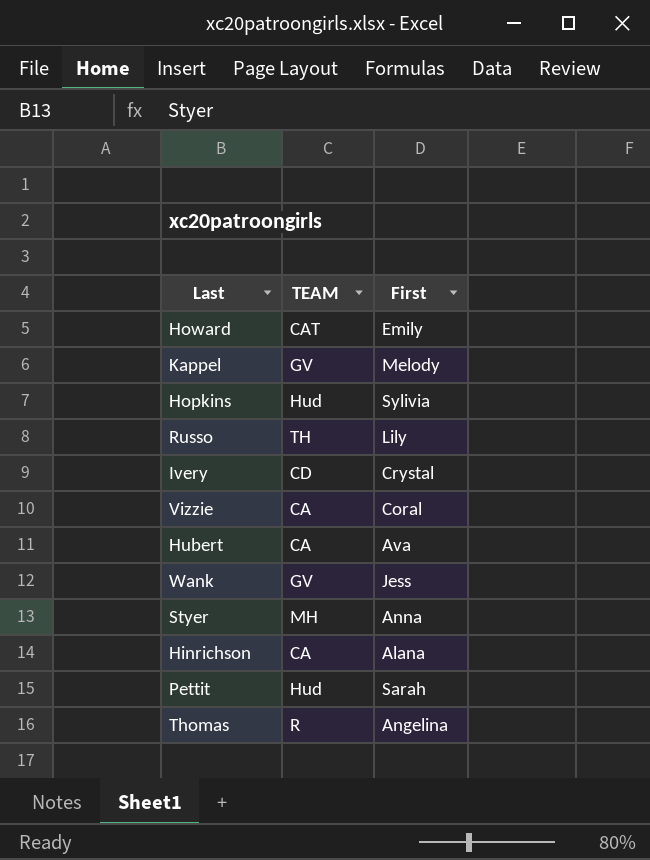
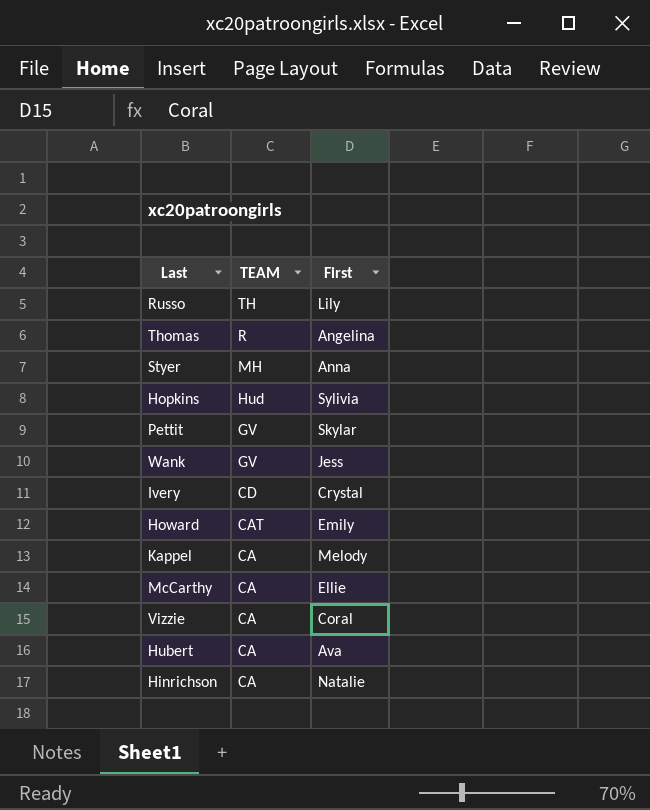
row order: none -> TEAM descending
Pettit | TEAM: Hud -> GV
Pettit | First: Sarah -> Skylar
Kappel | TEAM: GV -> CA
row McCarthy: none -> CA | Ellie
Hinrichson | First: Alana -> Natalie

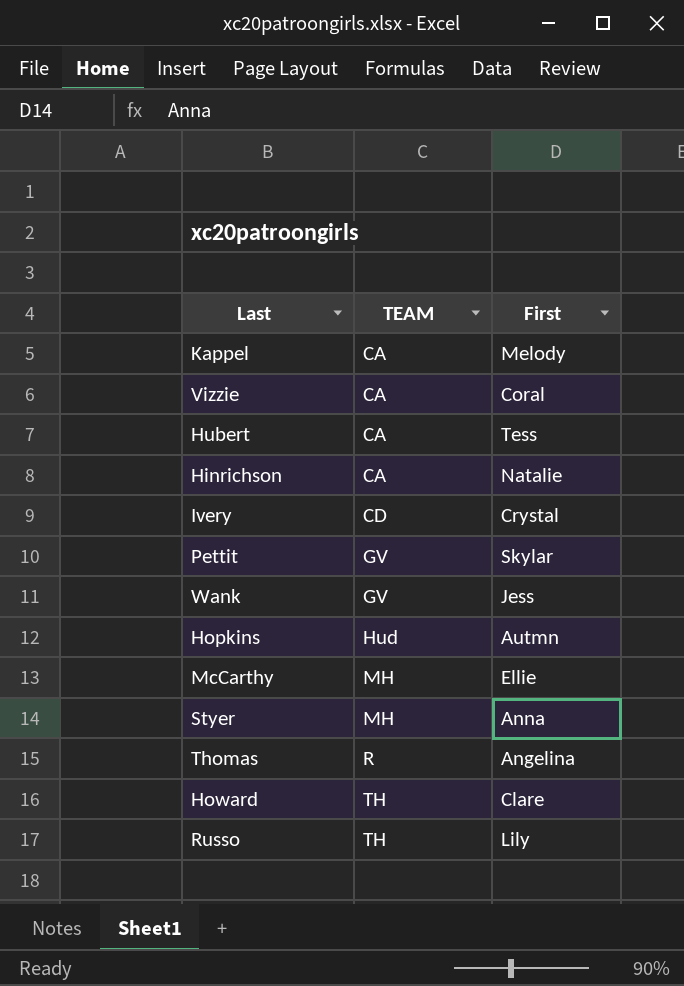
row order: TEAM descending -> TEAM ascending
Hubert | First: Ava -> Tess
Hopkins | First: Sylivia -> Autmn
McCarthy | TEAM: CA -> MH
Howard | TEAM: CAT -> TH
Howard | First: Emily -> Clare

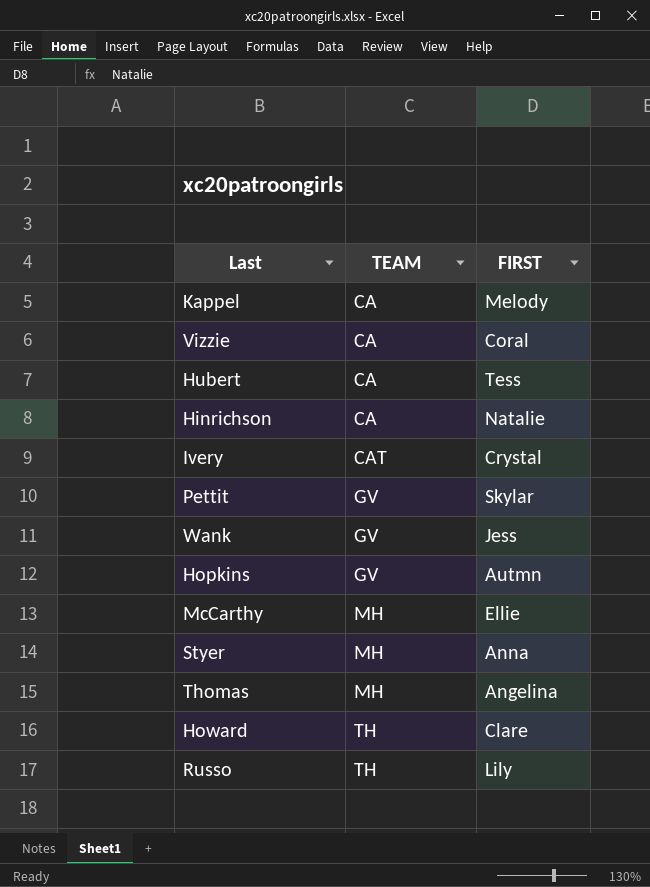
column name: First -> FIRST
Ivery | TEAM: CD -> CAT
Hopkins | TEAM: Hud -> GV
Thomas | TEAM: R -> MH

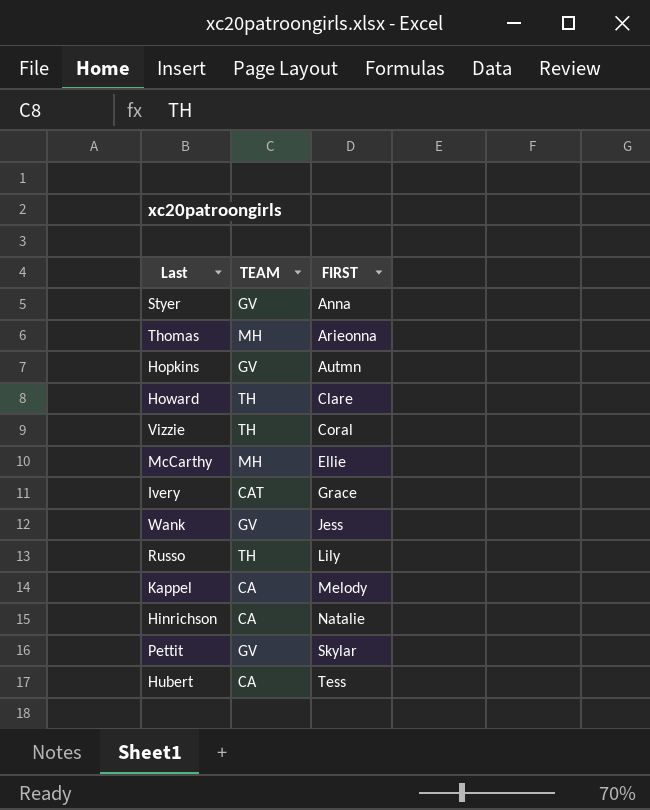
row order: TEAM ascending -> FIRST ascending
Styer | TEAM: MH -> GV
Thomas | FIRST: Angelina -> Arieonna
Vizzie | TEAM: CA -> TH
Ivery | FIRST: Crystal -> Grace

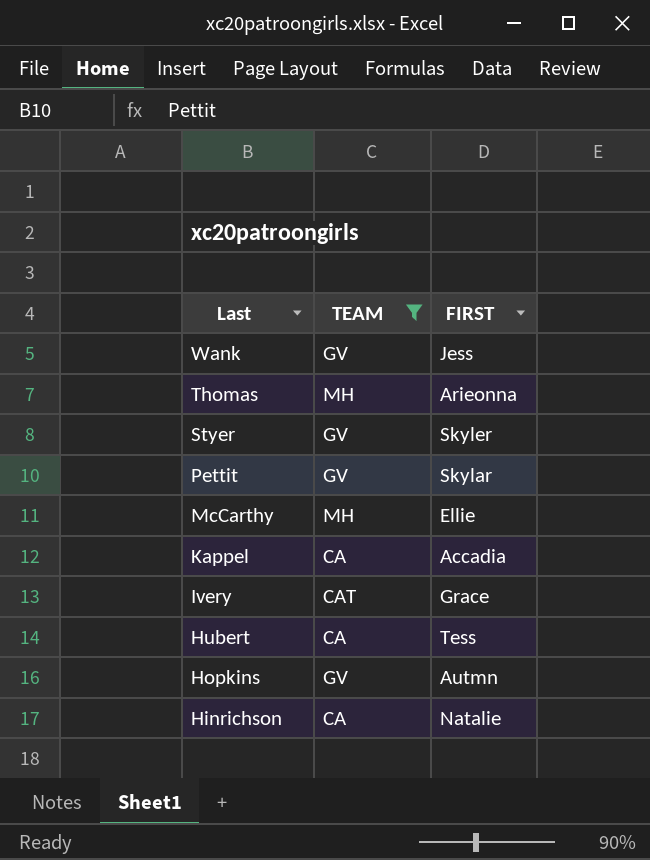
filter: none -> TEAM != TH
row order: FIRST ascending -> Last descending
Styer | FIRST: Anna -> Skyler
Kappel | FIRST: Melody -> Accadia

